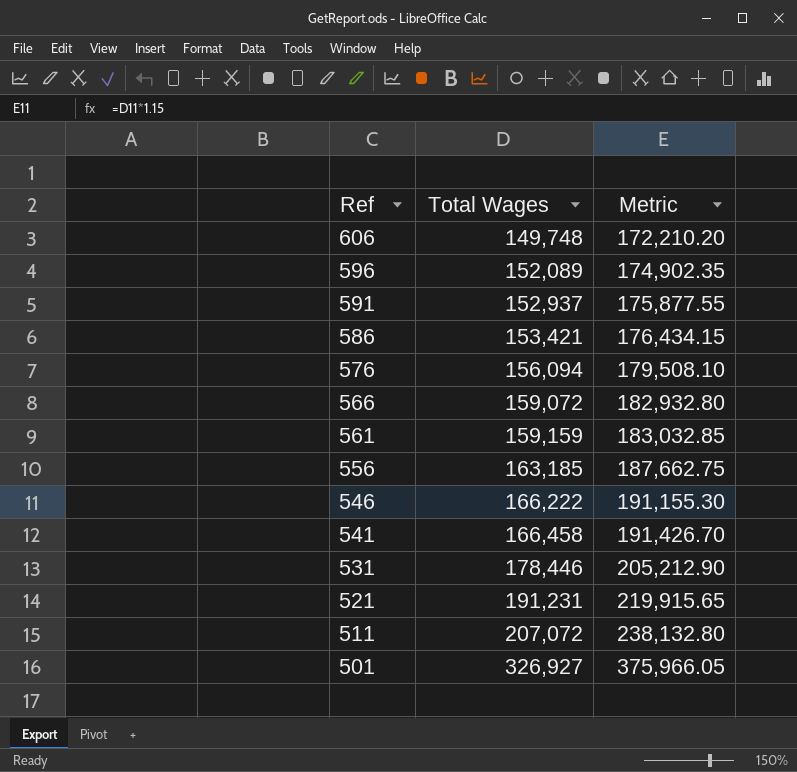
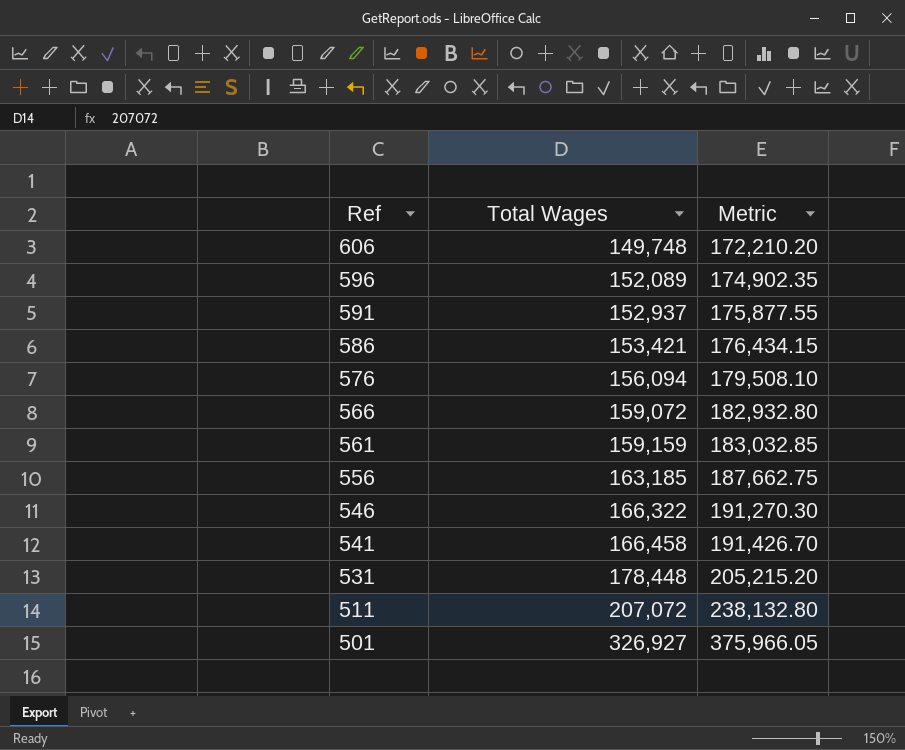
row 521: 191,231 | 219,915.65 -> none
546 | Total Wages: 166,222 -> 166,322
546 | Metric: 191,155.30 -> 191,270.30
531 | Total Wages: 178,446 -> 178,448
531 | Metric: 205,212.90 -> 205,215.20

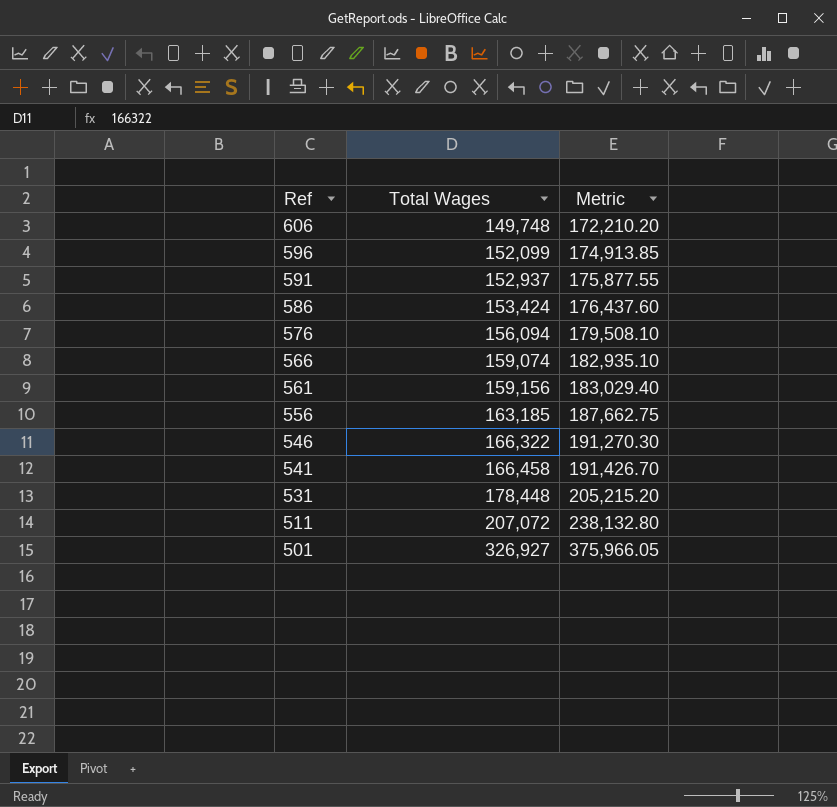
596 | Total Wages: 152,089 -> 152,099
596 | Metric: 174,902.35 -> 174,913.85
586 | Total Wages: 153,421 -> 153,424
586 | Metric: 176,434.15 -> 176,437.60
566 | Total Wages: 159,072 -> 159,074
566 | Metric: 182,932.80 -> 182,935.10
561 | Total Wages: 159,159 -> 159,156
561 | Metric: 183,032.85 -> 183,029.40

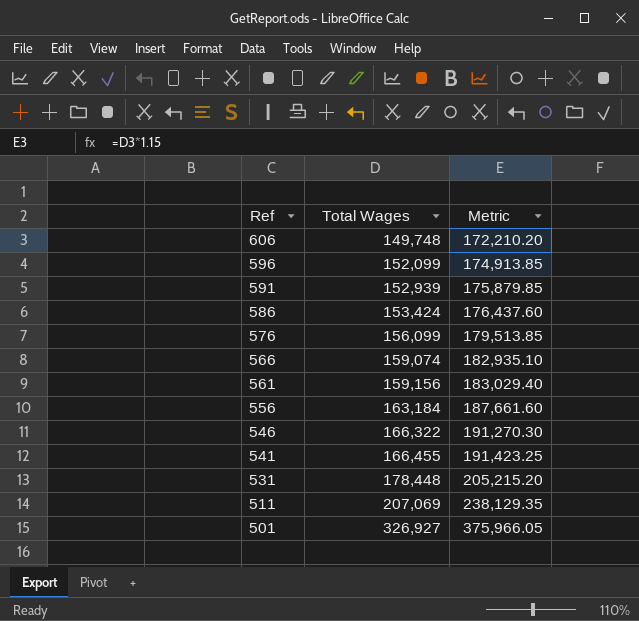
591 | Total Wages: 152,937 -> 152,939
591 | Metric: 175,877.55 -> 175,879.85
576 | Total Wages: 156,094 -> 156,099
576 | Metric: 179,508.10 -> 179,513.85
556 | Total Wages: 163,185 -> 163,184
556 | Metric: 187,662.75 -> 187,661.60
541 | Total Wages: 166,458 -> 166,455
541 | Metric: 191,426.70 -> 191,423.25
511 | Total Wages: 207,072 -> 207,069
511 | Metric: 238,132.80 -> 238,129.35

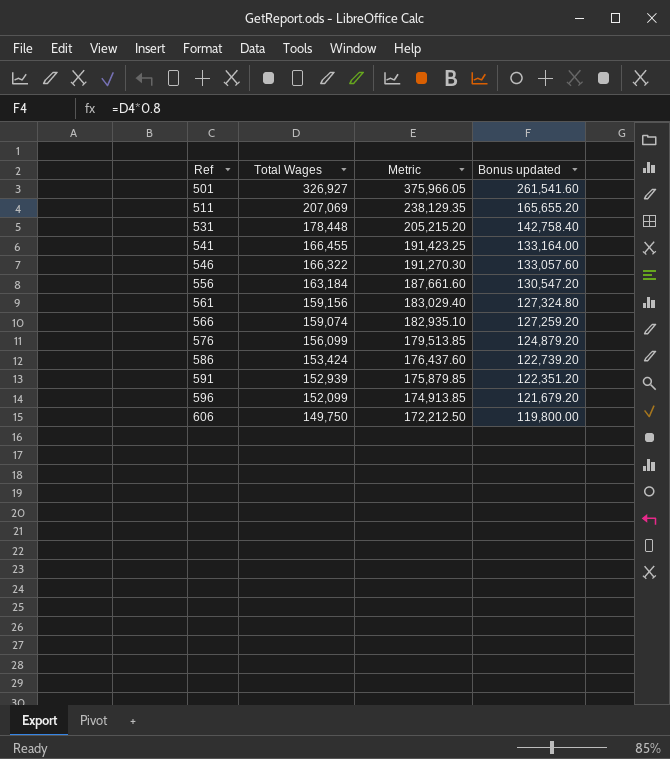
row order: Ref descending -> Ref ascending
column Bonus updated | formula: none -> [Total Wages] * 0.8
606 | Total Wages: 149,748 -> 149,750
606 | Metric: 172,210.20 -> 172,212.50

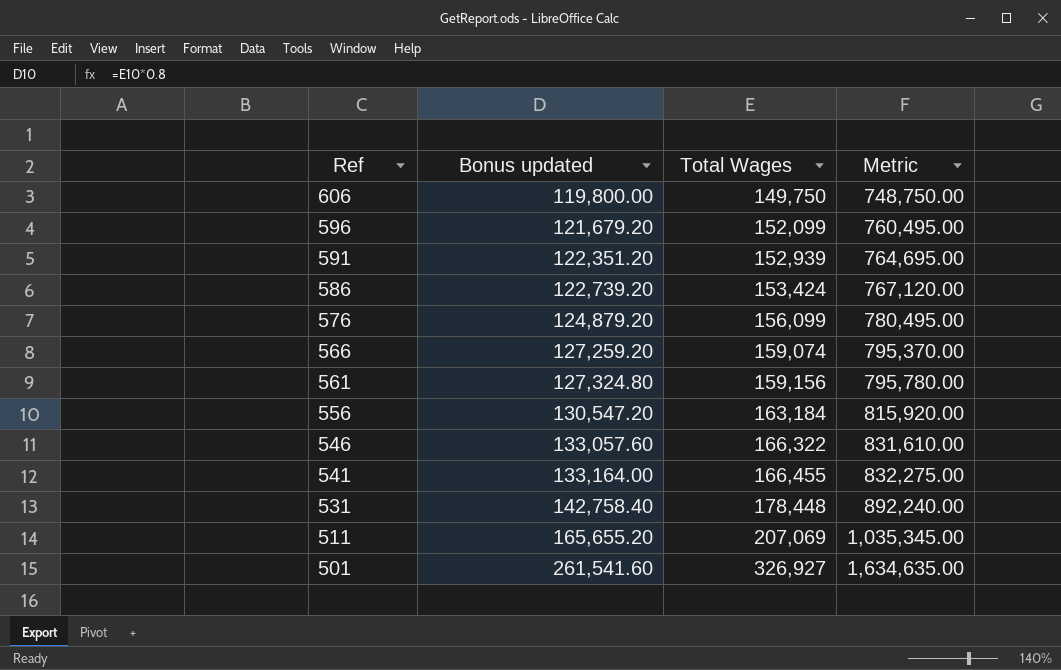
row order: Ref ascending -> Ref descending
column Bonus updated | position: 4 -> 2
column Metric | formula: [Total Wages] * 1.15 -> [Total Wages] * 5

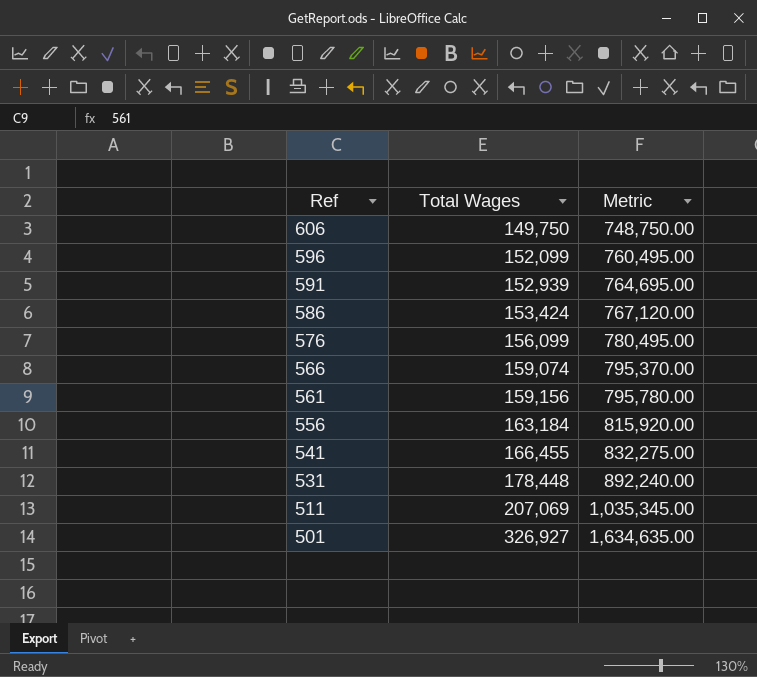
column Bonus updated | formula: [Total Wages] * 0.8 -> none
row 546: 133,057.60 | 166,322 | 831,610.00 -> none

